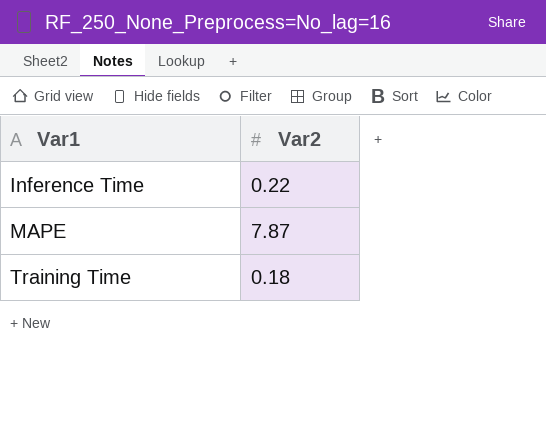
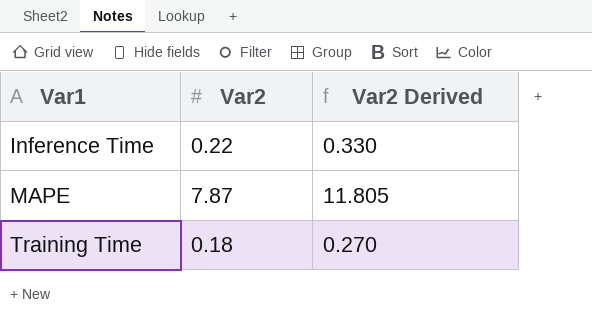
column Var2 Derived | formula: none -> [Var2] * 1.5

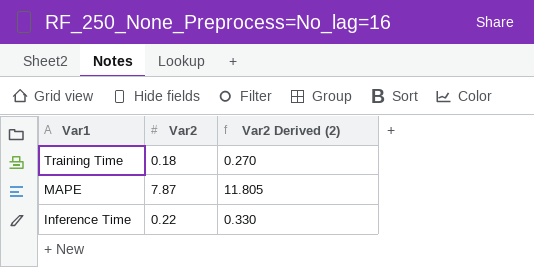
row order: Var1 ascending -> Var1 descending
column name: Var2 Derived -> Var2 Derived (2)

